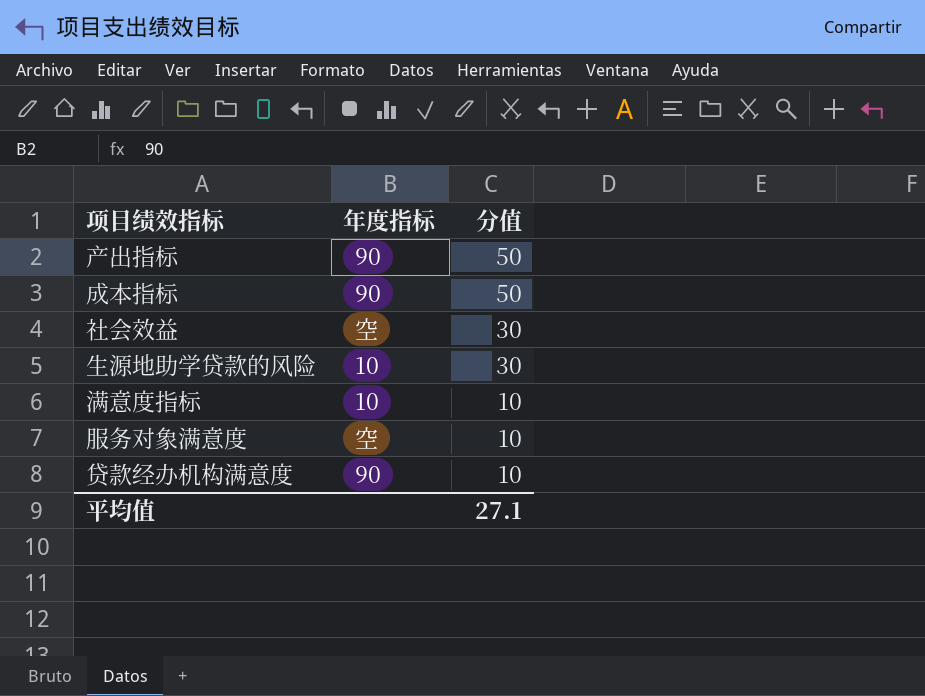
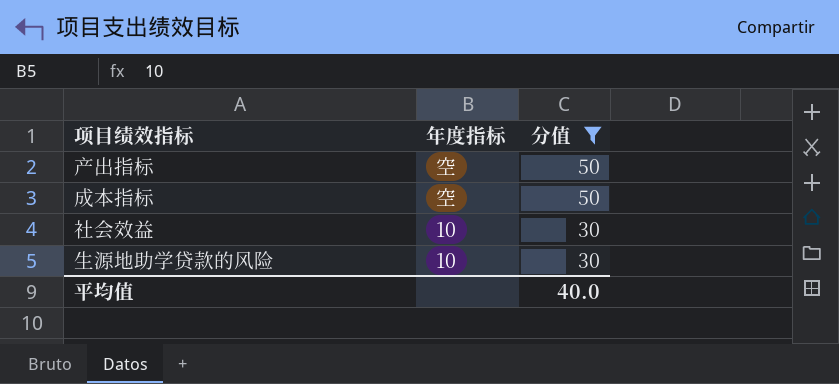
filter: none -> 分值 != 10
产出指标 | 年度指标: 90 -> 空
成本指标 | 年度指标: 90 -> 空
社会效益 | 年度指标: 空 -> 10
平均值 | 分值: 27.1 -> 40.0

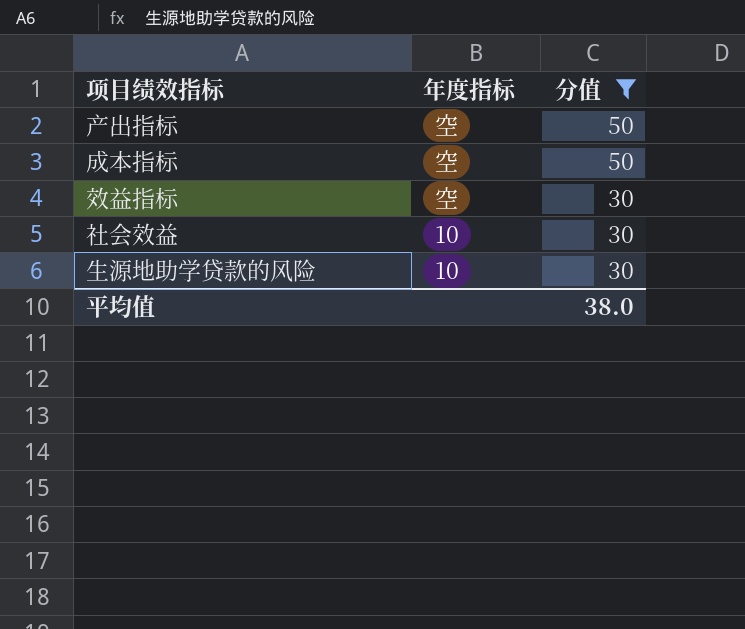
row 效益指标: none -> 空 | 30
平均值 | 分值: 40.0 -> 38.0

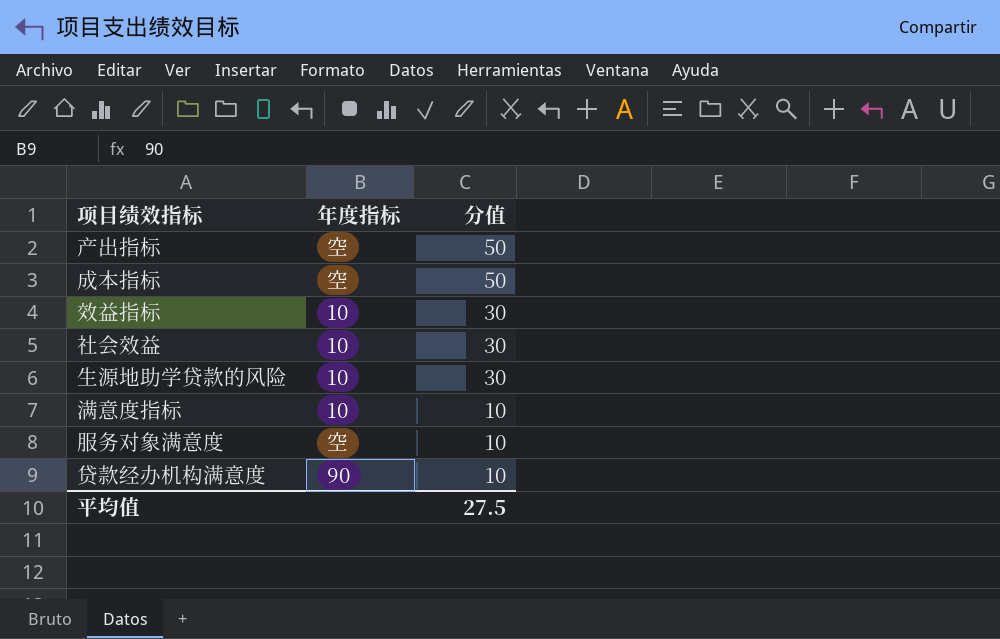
filter: 分值 != 10 -> none
效益指标 | 年度指标: 空 -> 10
平均值 | 分值: 38.0 -> 27.5

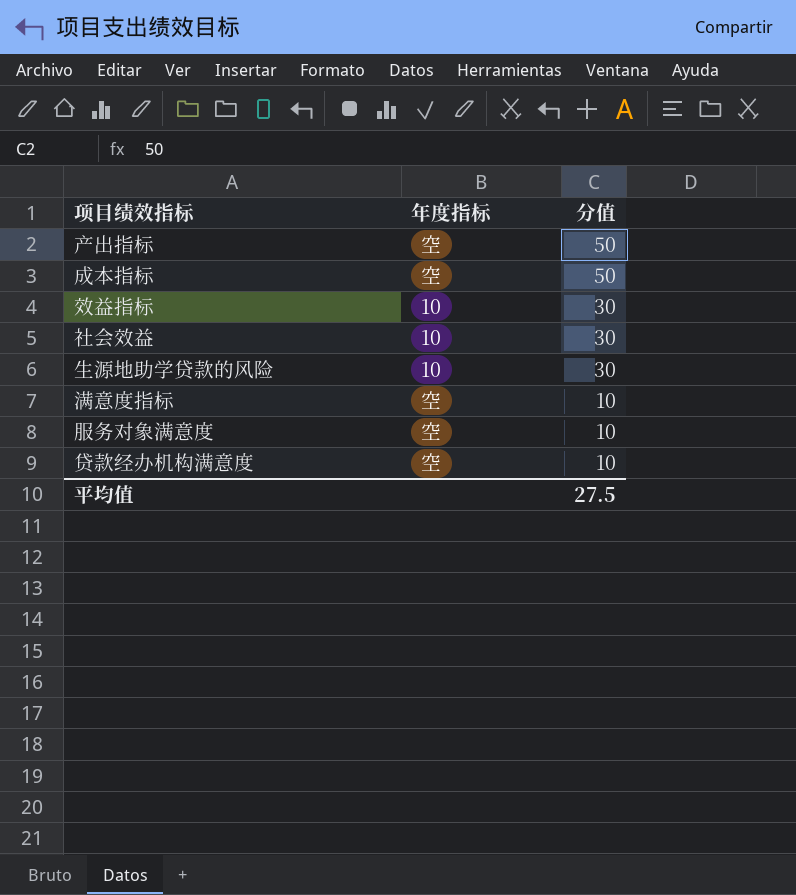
满意度指标 | 年度指标: 10 -> 空
贷款经办机构满意度 | 年度指标: 90 -> 空

